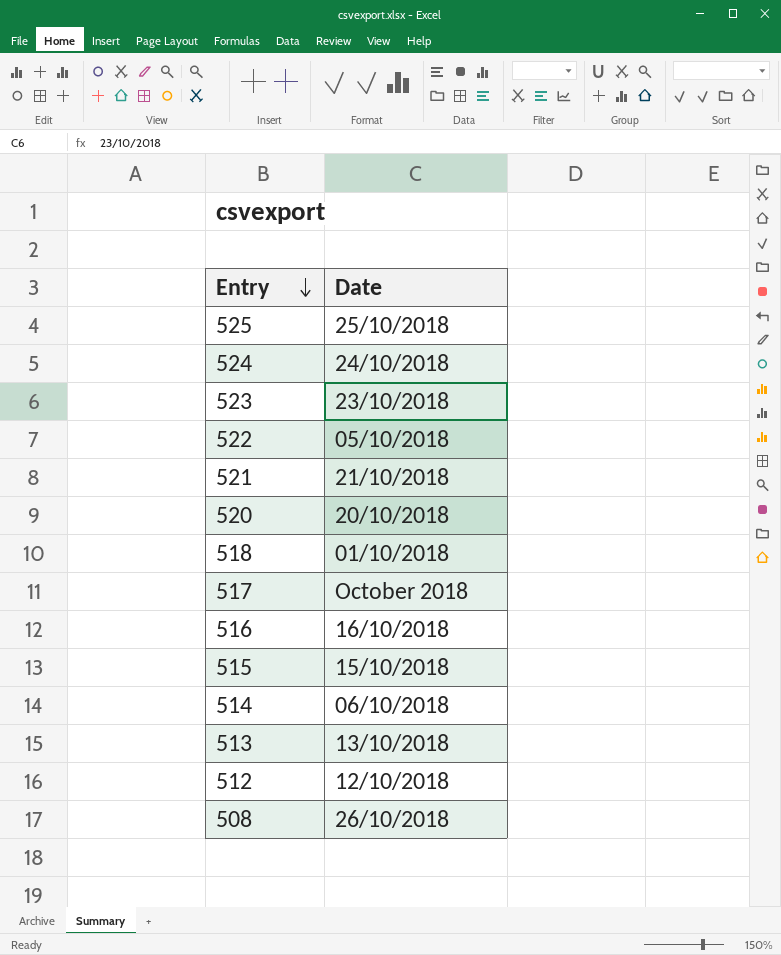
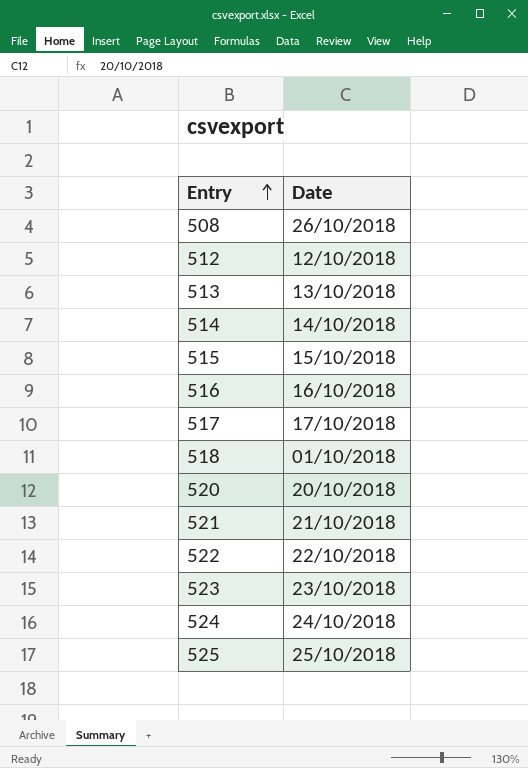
row order: Entry descending -> Entry ascending
514 | Date: 06/10/2018 -> 14/10/2018
517 | Date: October 2018 -> 17/10/2018
522 | Date: 05/10/2018 -> 22/10/2018

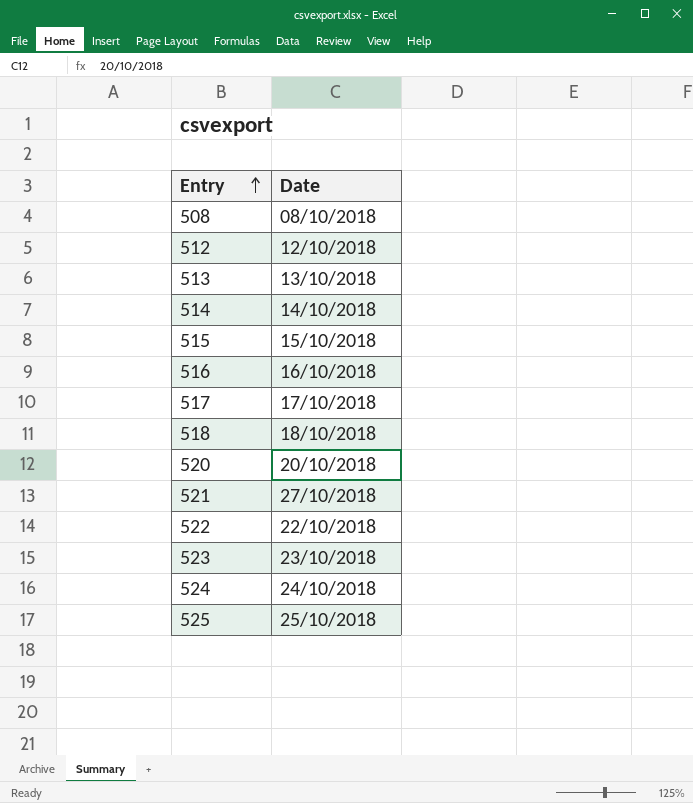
508 | Date: 26/10/2018 -> 08/10/2018
518 | Date: 01/10/2018 -> 18/10/2018
521 | Date: 21/10/2018 -> 27/10/2018

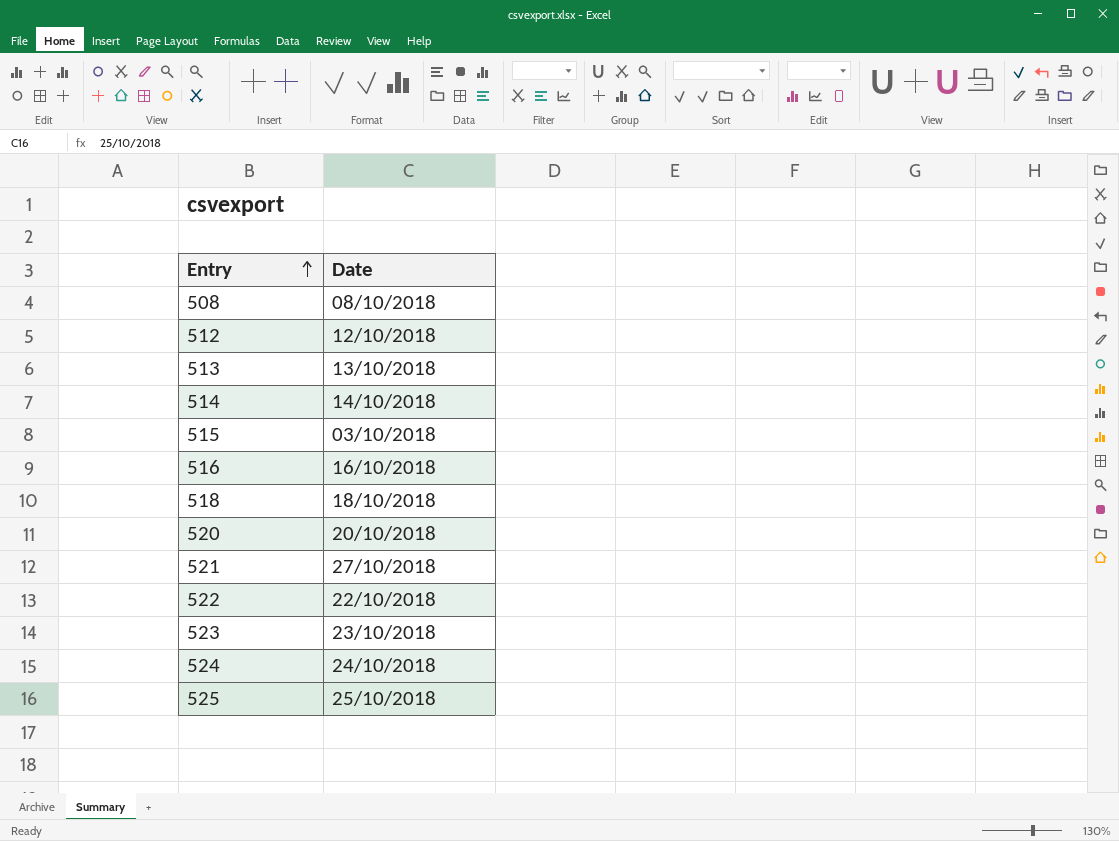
row 517: 17/10/2018 -> none
515 | Date: 15/10/2018 -> 03/10/2018

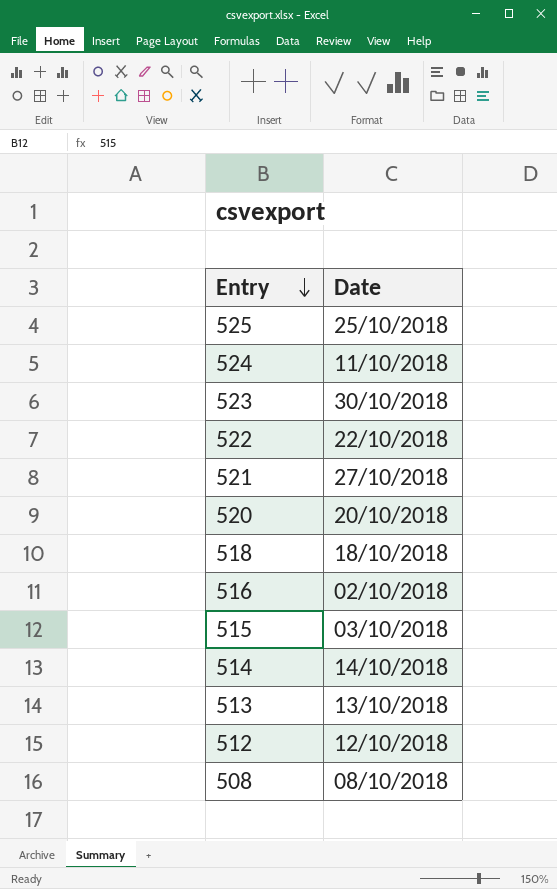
row order: Entry ascending -> Entry descending
524 | Date: 24/10/2018 -> 11/10/2018
523 | Date: 23/10/2018 -> 30/10/2018
516 | Date: 16/10/2018 -> 02/10/2018

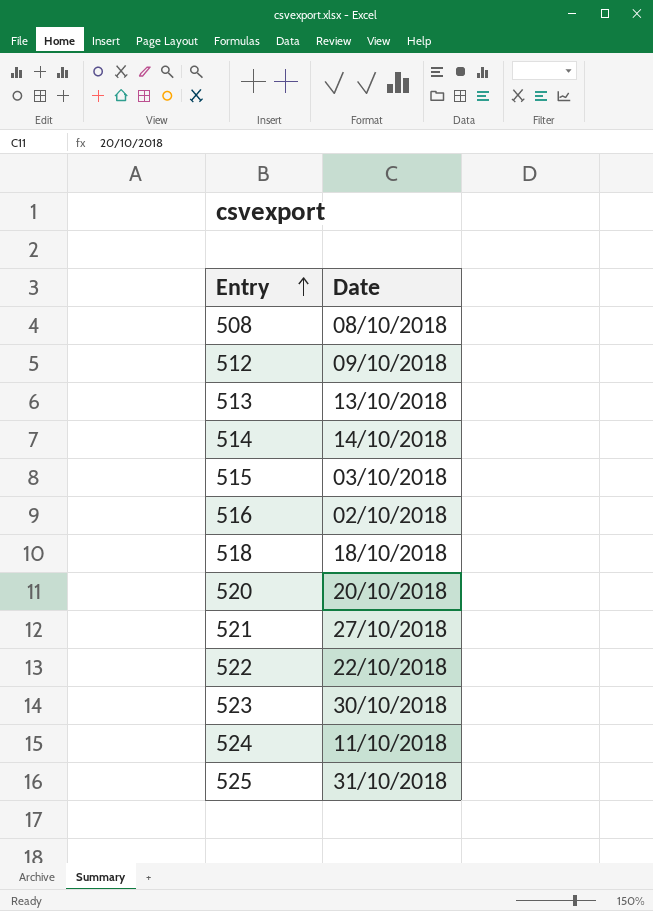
row order: Entry descending -> Entry ascending
512 | Date: 12/10/2018 -> 09/10/2018
525 | Date: 25/10/2018 -> 31/10/2018

